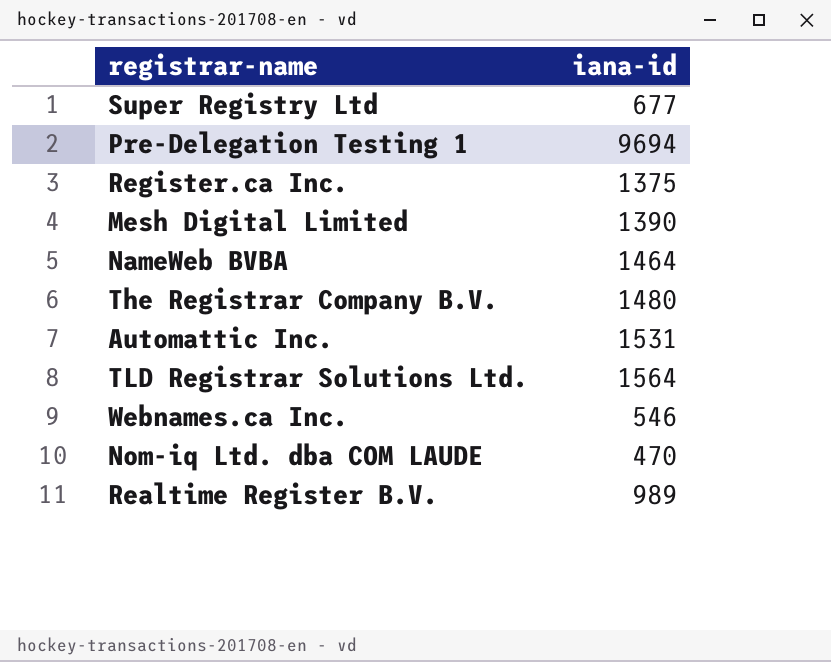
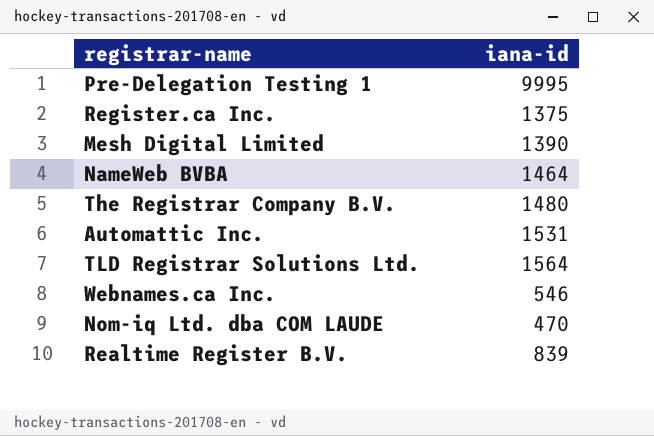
row Super Registry Ltd: 677 -> none
Pre-Delegation Testing 1 | iana-id: 9694 -> 9995
Realtime Register B.V. | iana-id: 989 -> 839

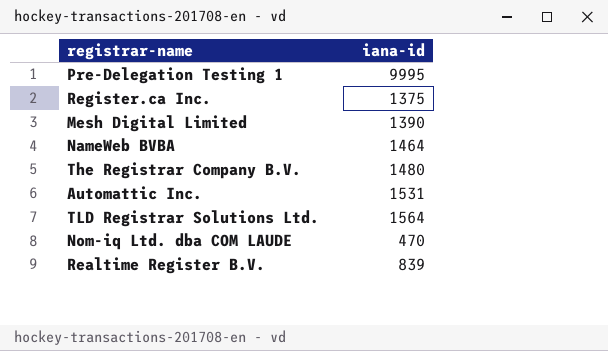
row Webnames.ca Inc.: 546 -> none

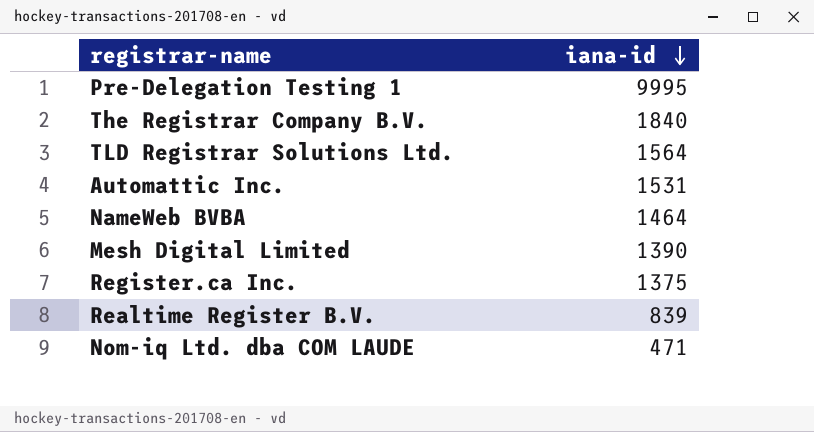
row order: none -> iana-id descending
The Registrar Company B.V. | iana-id: 1480 -> 1840
Nom-iq Ltd. dba COM LAUDE | iana-id: 470 -> 471

